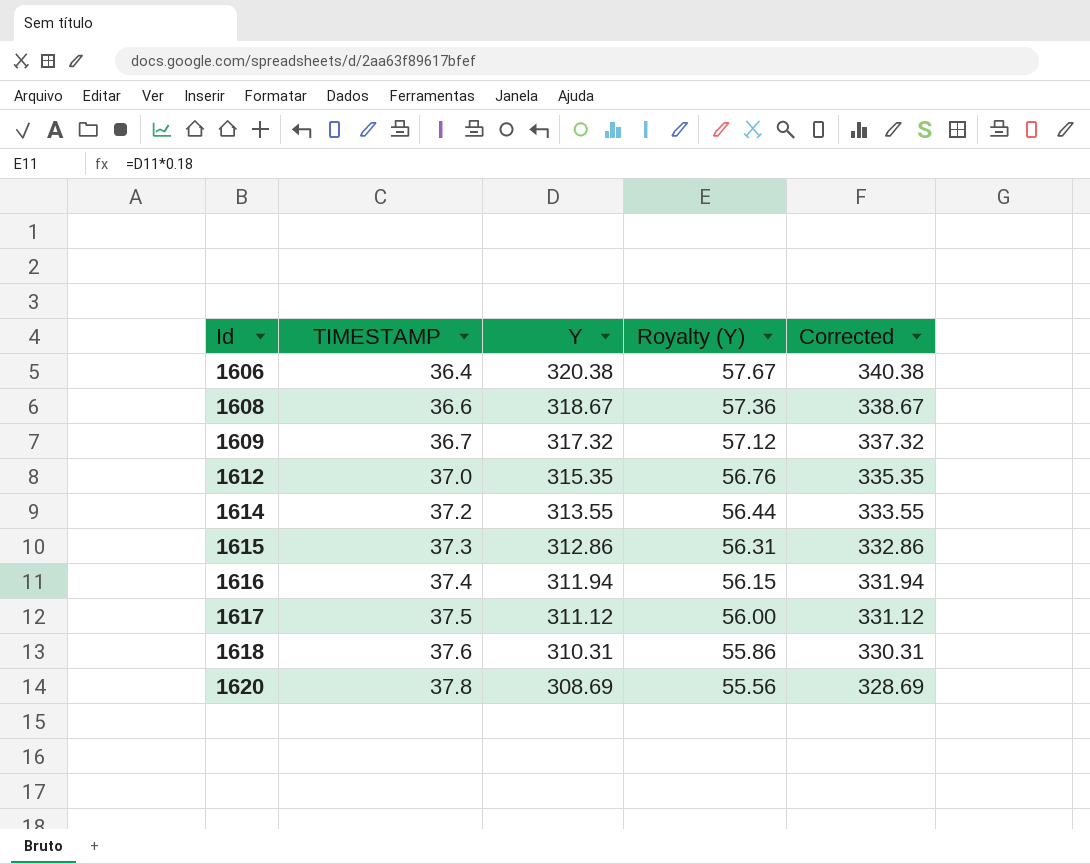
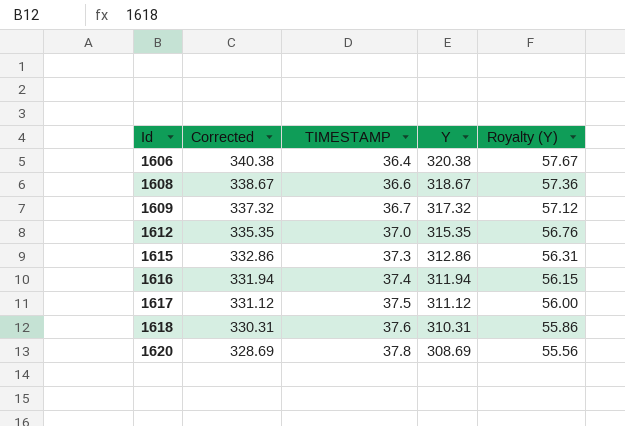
column Corrected | position: 5 -> 2
row 1614: 37.2 | 313.55 | 56.44 | 333.55 -> none

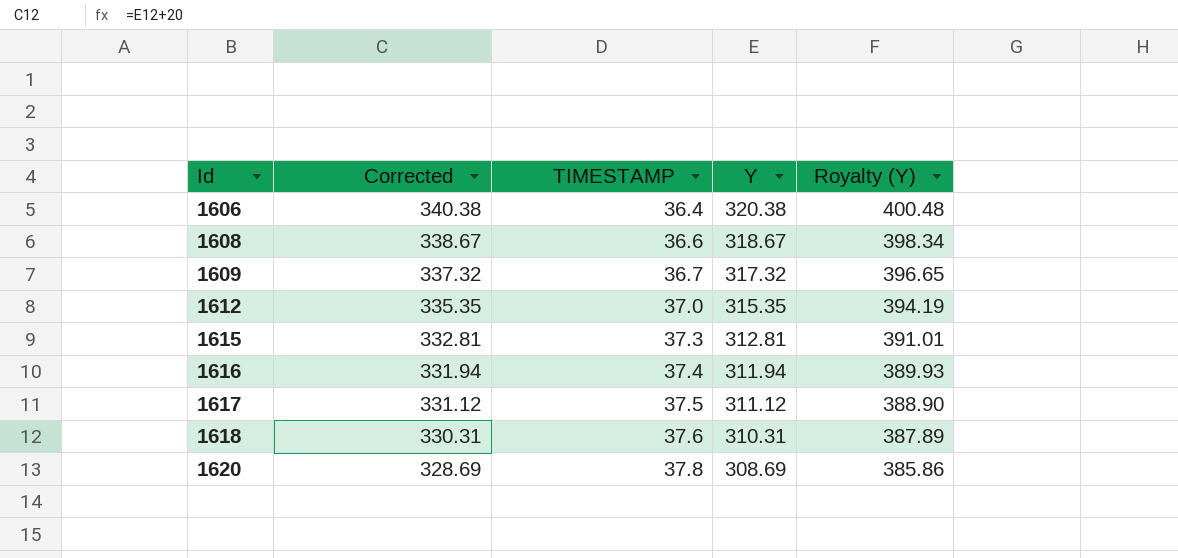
column Royalty (Y) | formula: [Y] * 0.18 -> [Y] * 1.25
1615 | Corrected: 332.86 -> 332.81
1615 | Y: 312.86 -> 312.81

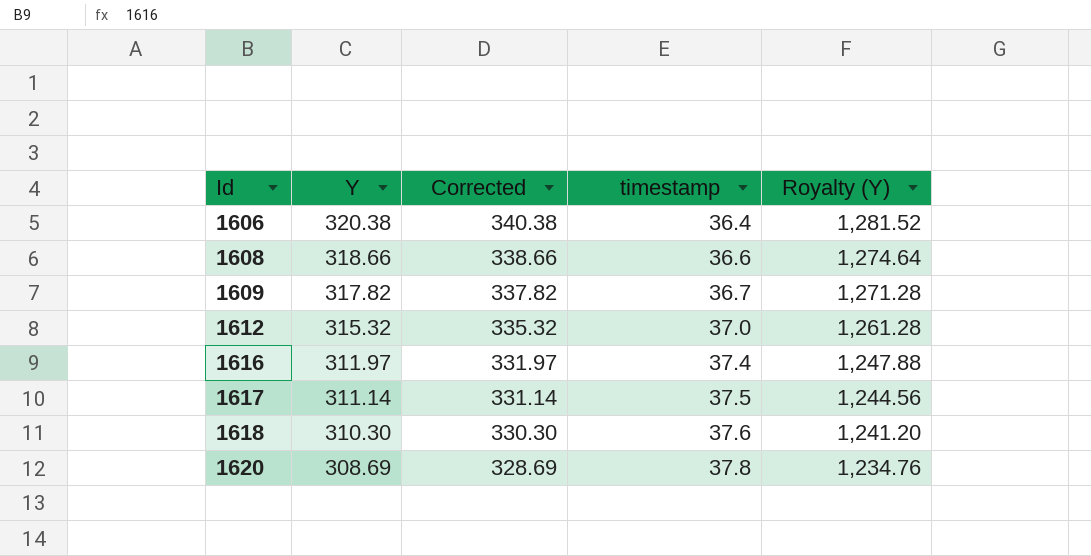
column Y | position: 4 -> 2
column name: TIMESTAMP -> timestamp
column Royalty (Y) | formula: [Y] * 1.25 -> [Y] * 4
row 1615: 332.81 | 37.3 | 312.81 | 391.01 -> none
1608 | Y: 318.67 -> 318.66
1608 | Corrected: 338.67 -> 338.66
1609 | Y: 317.32 -> 317.82
1609 | Corrected: 337.32 -> 337.82
1612 | Y: 315.35 -> 315.32
1612 | Corrected: 335.35 -> 335.32
1616 | Y: 311.94 -> 311.97
1616 | Corrected: 331.94 -> 331.97
1617 | Y: 311.12 -> 311.14
1617 | Corrected: 331.12 -> 331.14
1618 | Y: 310.31 -> 310.30
1618 | Corrected: 330.31 -> 330.30

